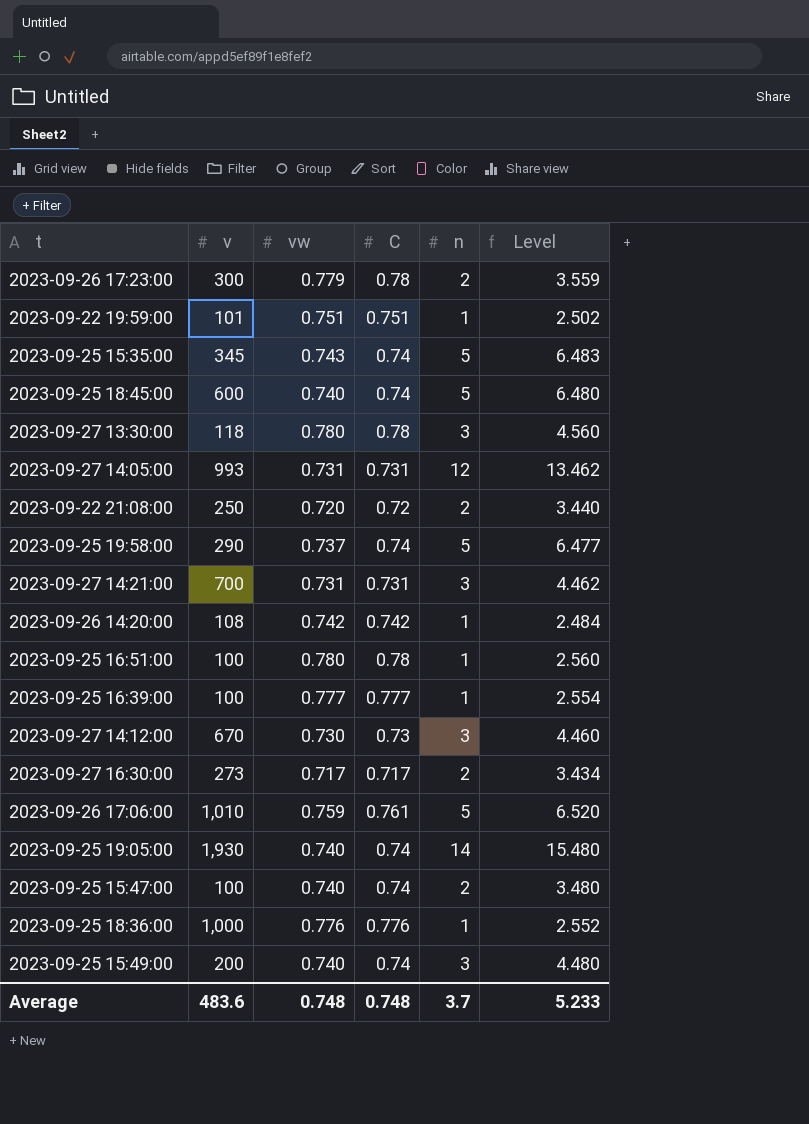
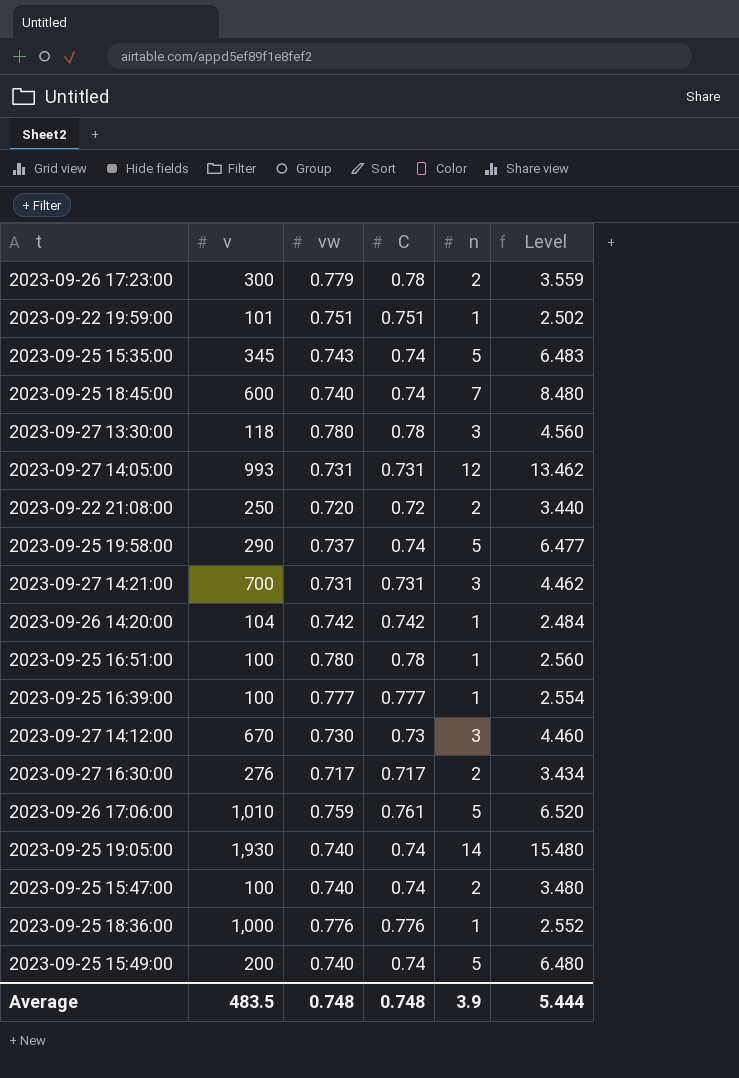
2023-09-25 18:45:00 | n: 5 -> 7
2023-09-25 18:45:00 | Level: 6.480 -> 8.480
2023-09-26 14:20:00 | v: 108 -> 104
2023-09-27 16:30:00 | v: 273 -> 276
2023-09-25 15:49:00 | n: 3 -> 5
2023-09-25 15:49:00 | Level: 4.480 -> 6.480
Average | v: 483.6 -> 483.5
Average | n: 3.7 -> 3.9
Average | Level: 5.233 -> 5.444

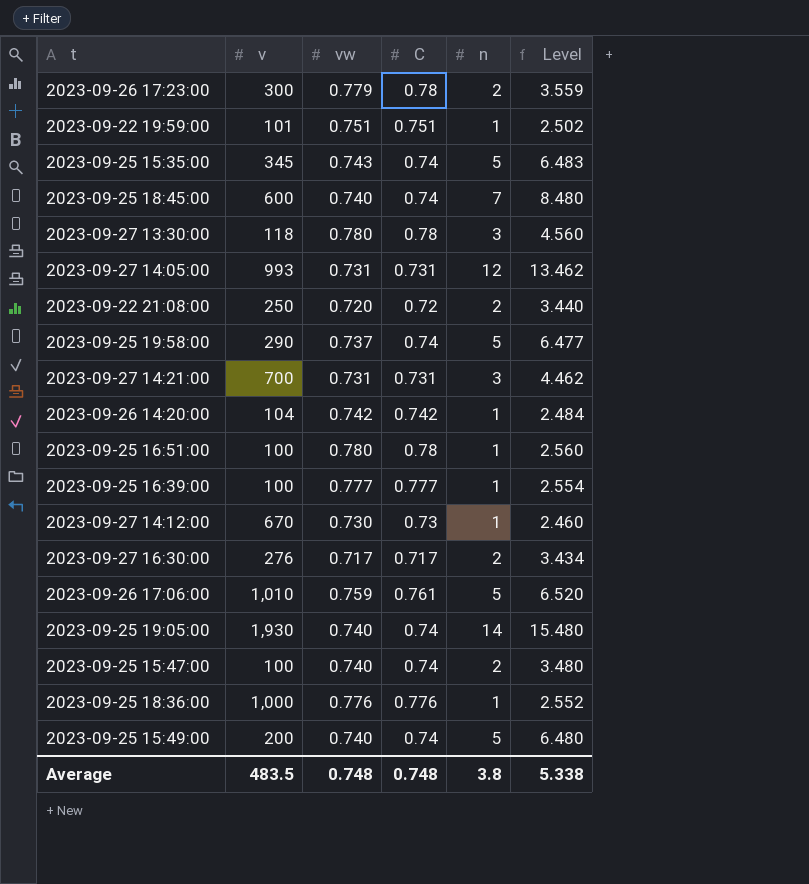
2023-09-27 14:12:00 | n: 3 -> 1
2023-09-27 14:12:00 | Level: 4.460 -> 2.460
Average | n: 3.9 -> 3.8
Average | Level: 5.444 -> 5.338

